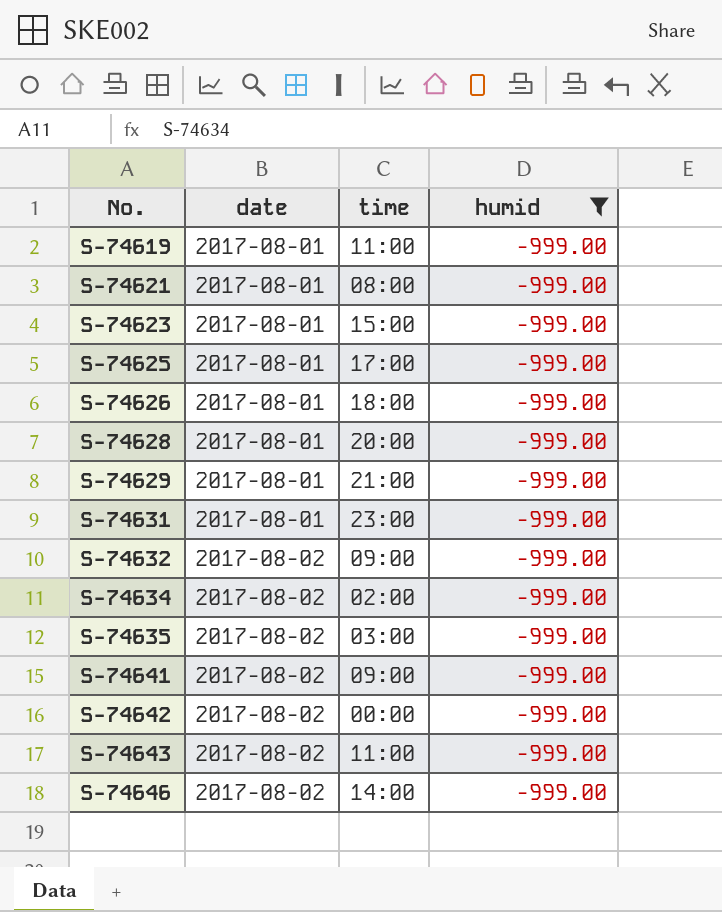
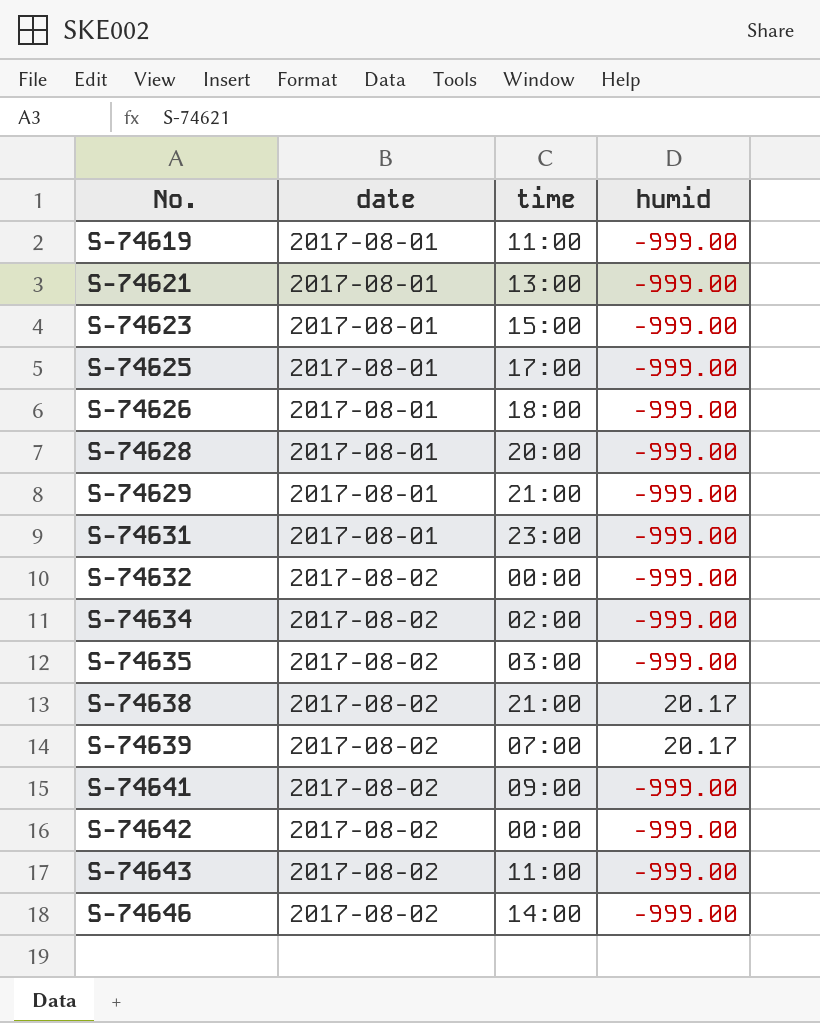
filter: humid = -999.00 -> none
S-74621 | time: 08:00 -> 13:00
S-74632 | time: 09:00 -> 00:00

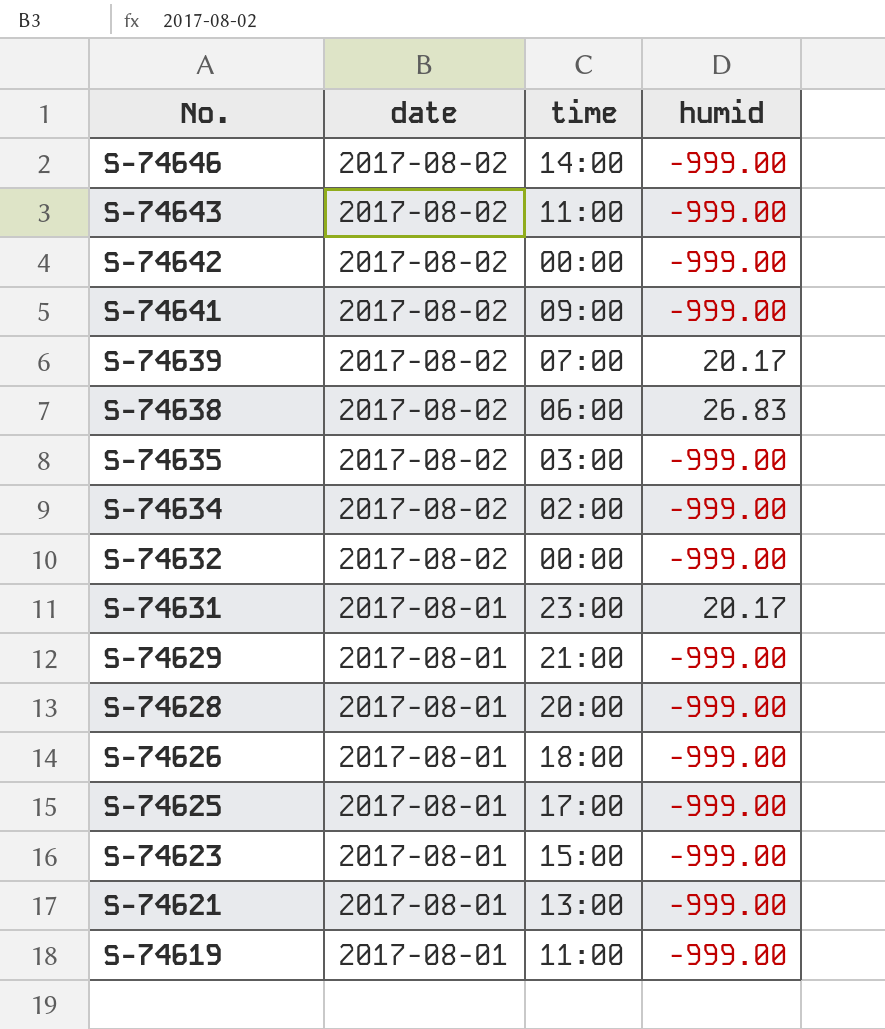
row order: No. ascending -> No. descending
S-74638 | time: 21:00 -> 06:00
S-74638 | humid: 20.17 -> 26.83
S-74631 | humid: -999.00 -> 20.17

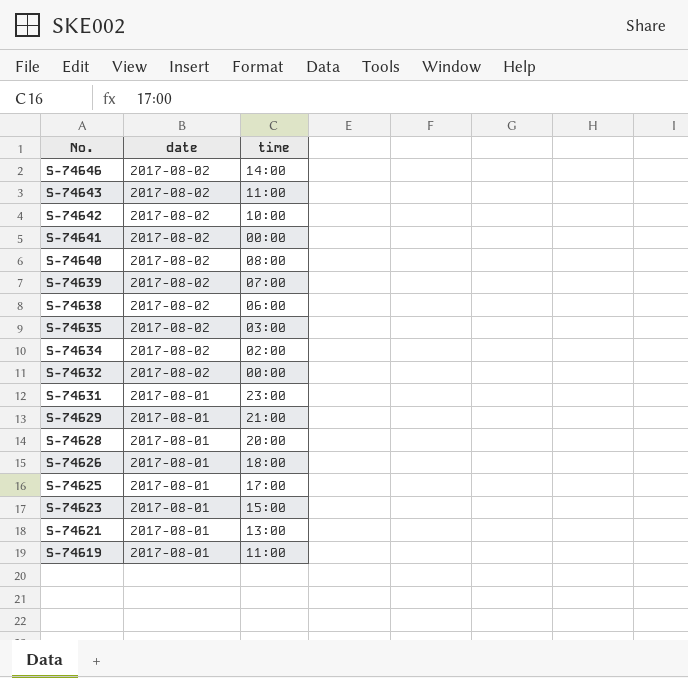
column humid | position: 4 -> none
S-74642 | time: 00:00 -> 10:00
S-74641 | time: 09:00 -> 00:00
row S-74640: none -> 2017-08-02 | 08:00

